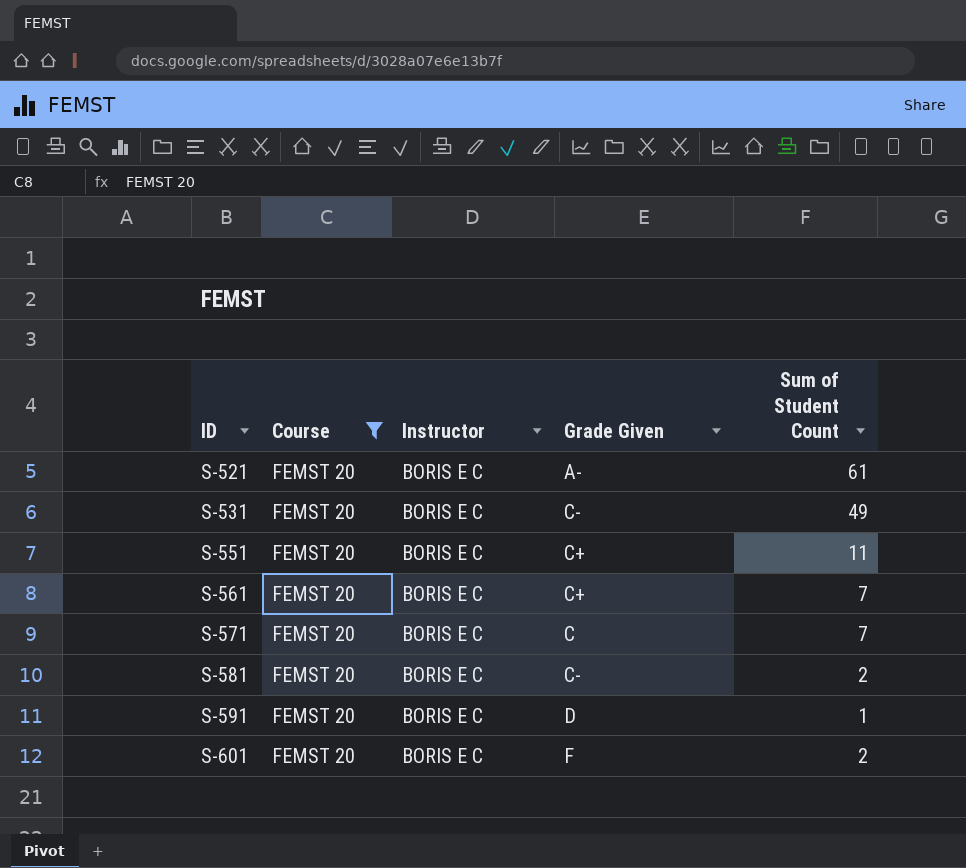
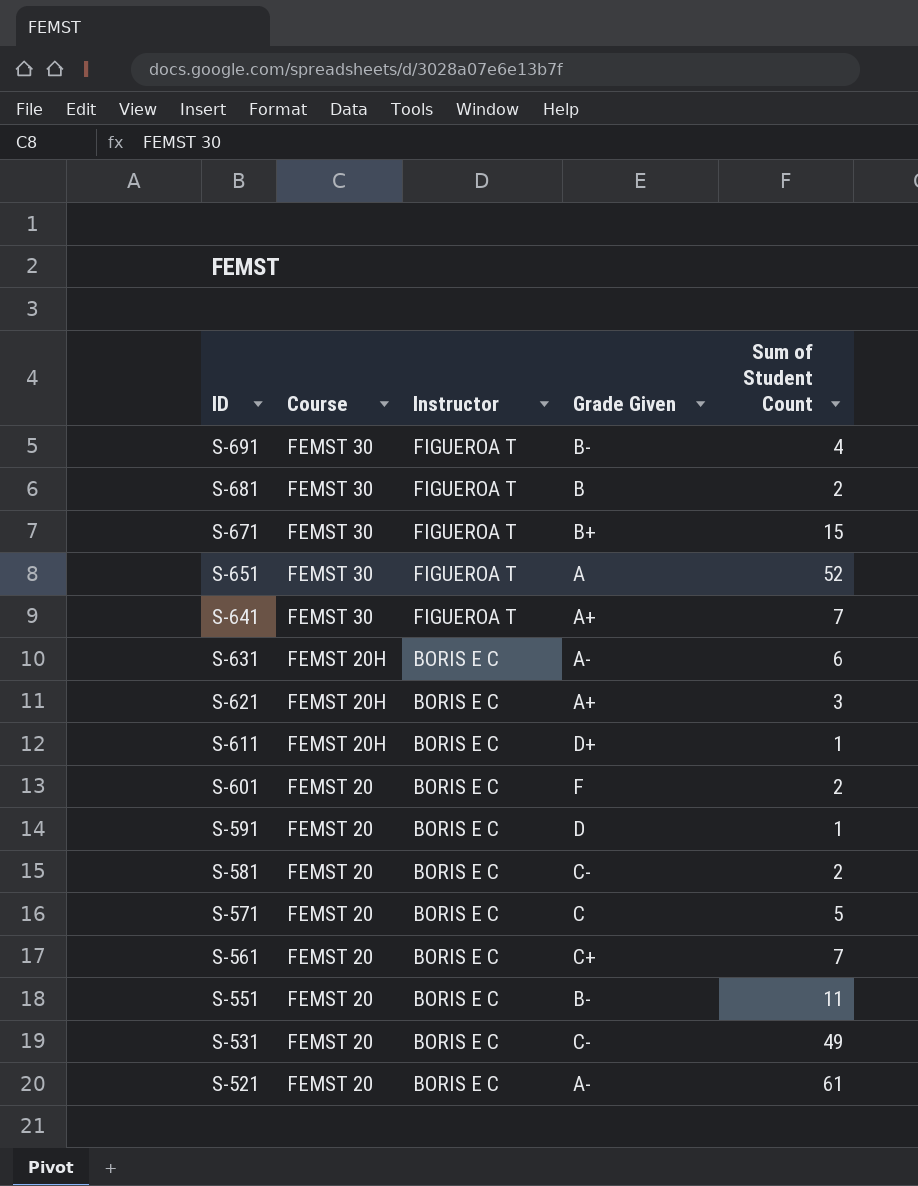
filter: Course = FEMST 20 -> none
row order: ID ascending -> ID descending
S-571 | Sum of Student Count: 7 -> 5
S-551 | Grade Given: C+ -> B-

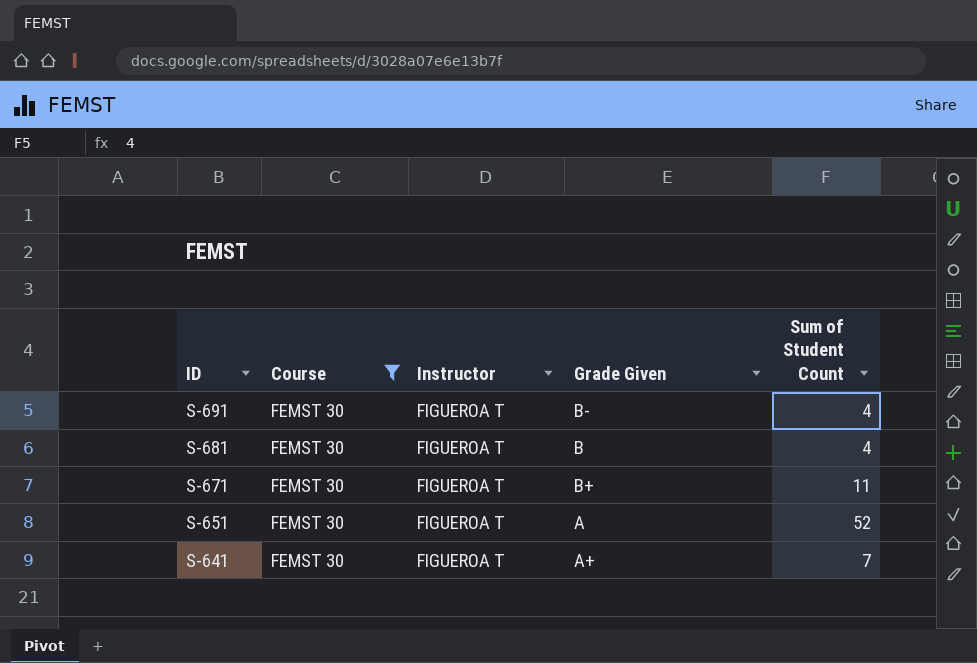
filter: none -> Course = FEMST 30
S-681 | Sum of Student Count: 2 -> 4
S-671 | Sum of Student Count: 15 -> 11

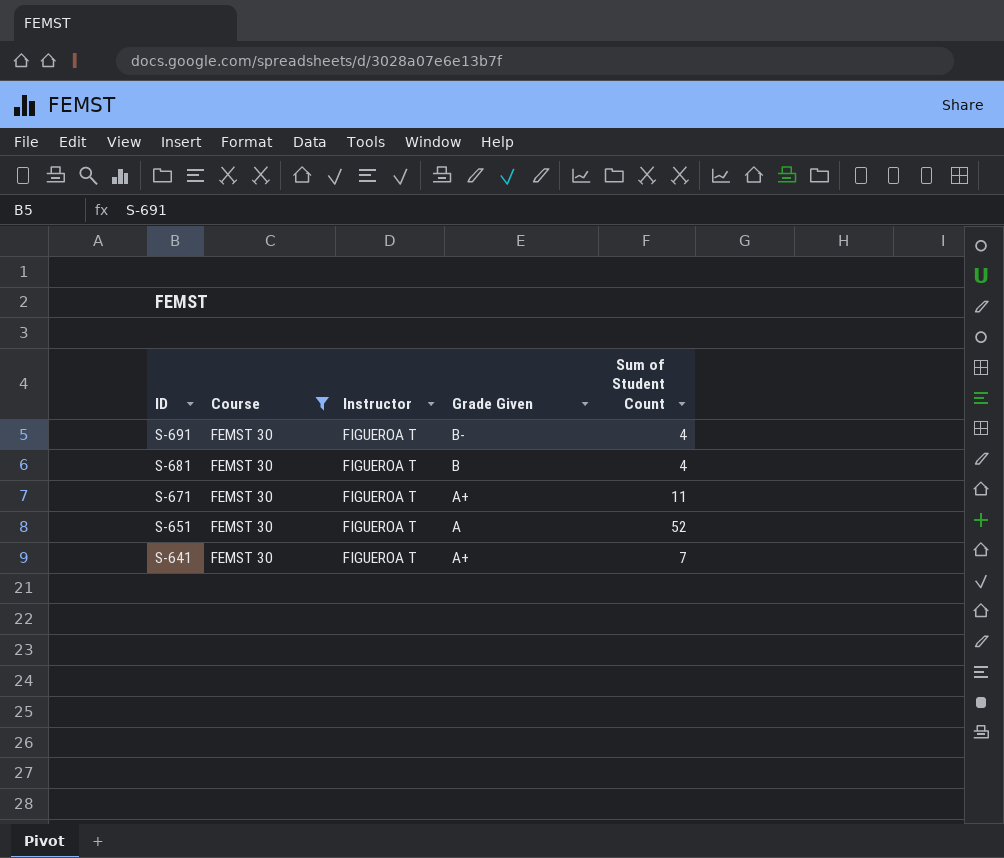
S-671 | Grade Given: B+ -> A+

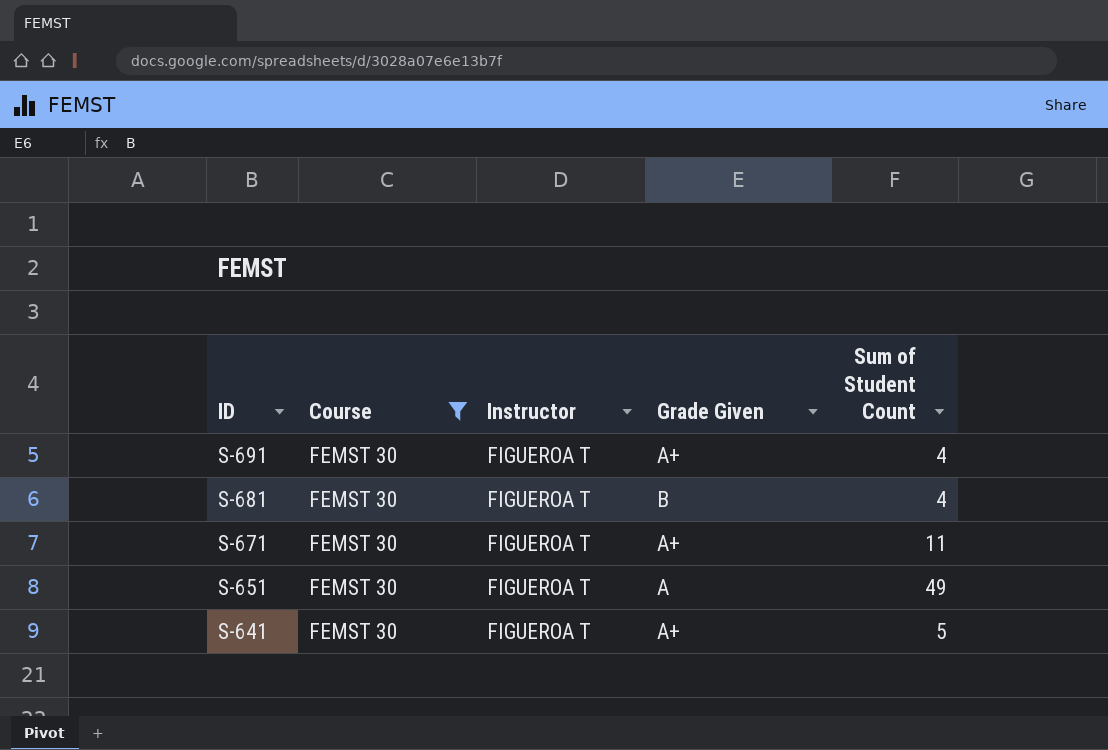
S-691 | Grade Given: B- -> A+
S-651 | Sum of Student Count: 52 -> 49
S-641 | Sum of Student Count: 7 -> 5

